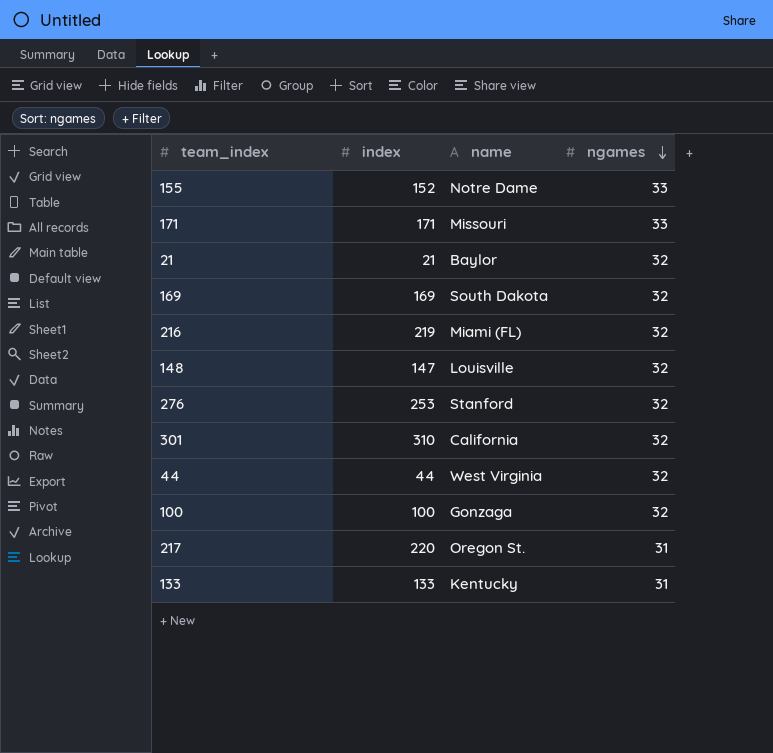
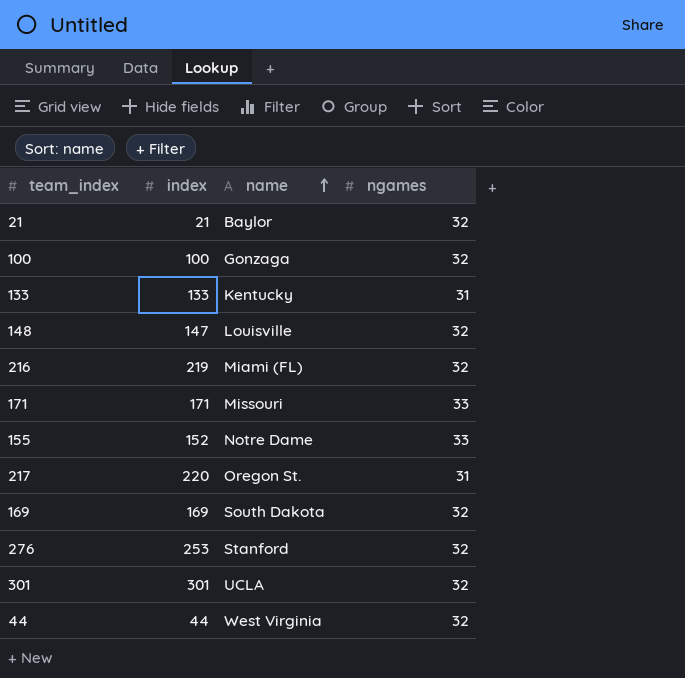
row order: ngames descending -> name ascending
301 | index: 310 -> 301
301 | name: California -> UCLA

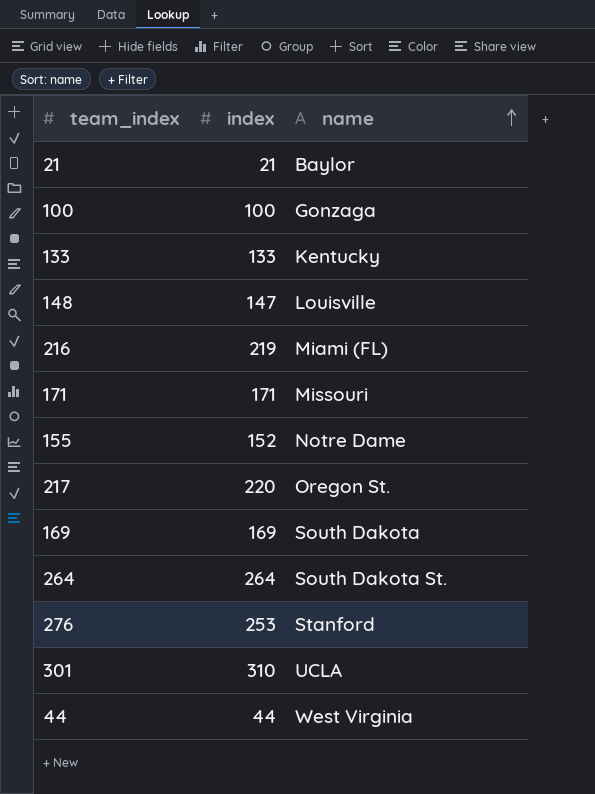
column ngames | position: 4 -> none
row 264: none -> 264 | South Dakota St.
301 | index: 301 -> 310

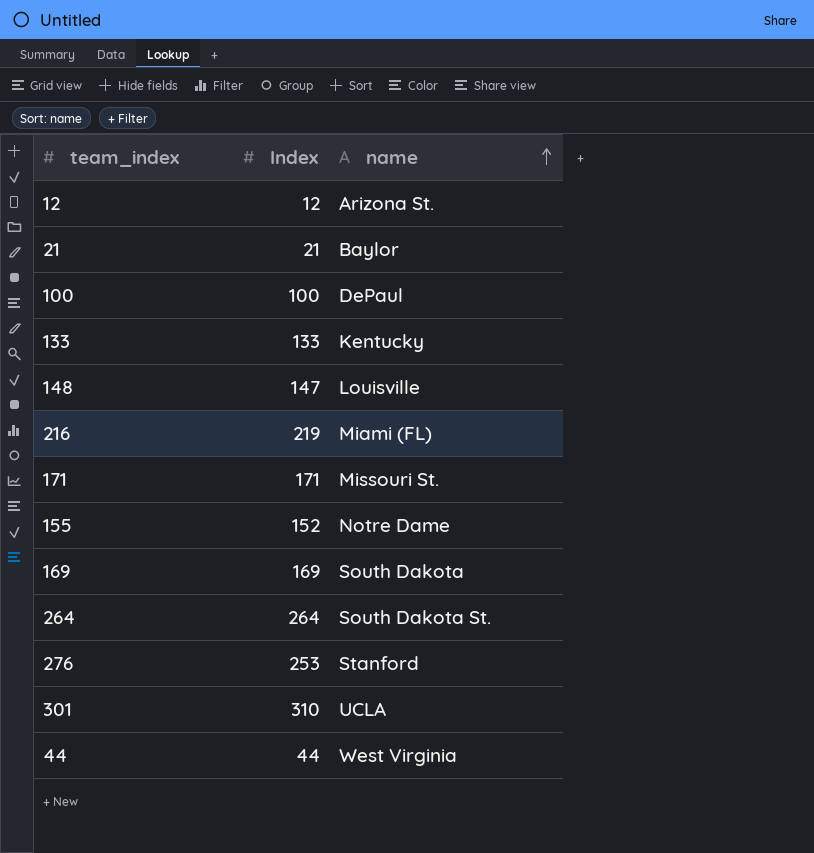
column name: index -> Index
row 217: 220 | Oregon St. -> none
row 12: none -> 12 | Arizona St.
100 | name: Gonzaga -> DePaul
171 | name: Missouri -> Missouri St.

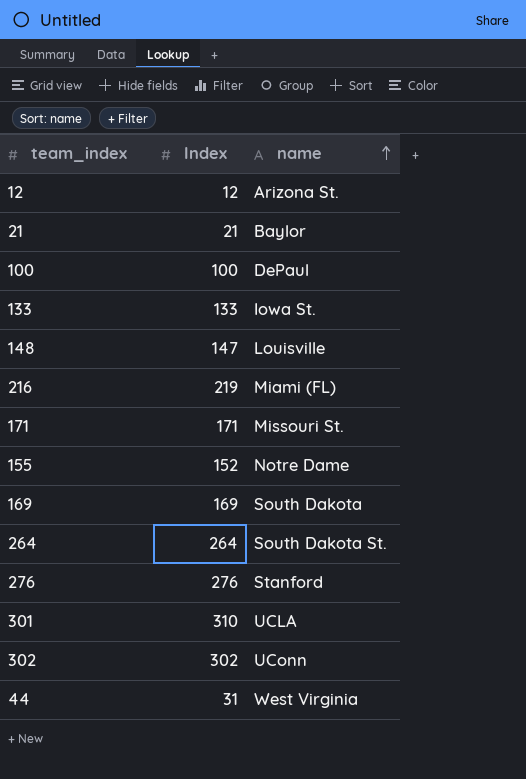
133 | name: Kentucky -> Iowa St.
276 | Index: 253 -> 276
row 302: none -> 302 | UConn
44 | Index: 44 -> 31

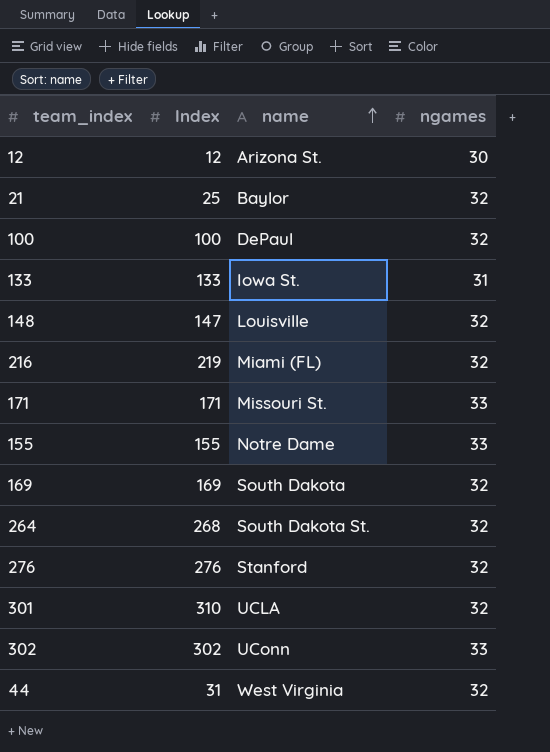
column ngames | position: none -> 4
21 | Index: 21 -> 25
155 | Index: 152 -> 155
264 | Index: 264 -> 268

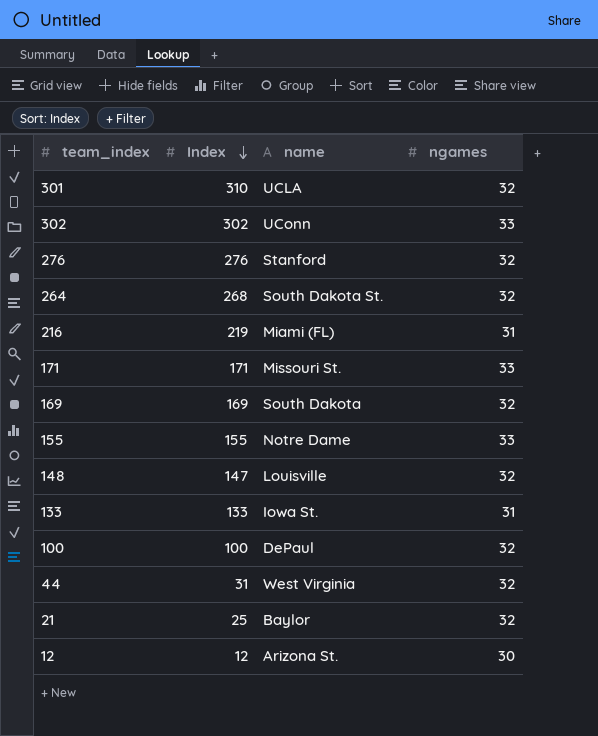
row order: name ascending -> Index descending
216 | ngames: 32 -> 31

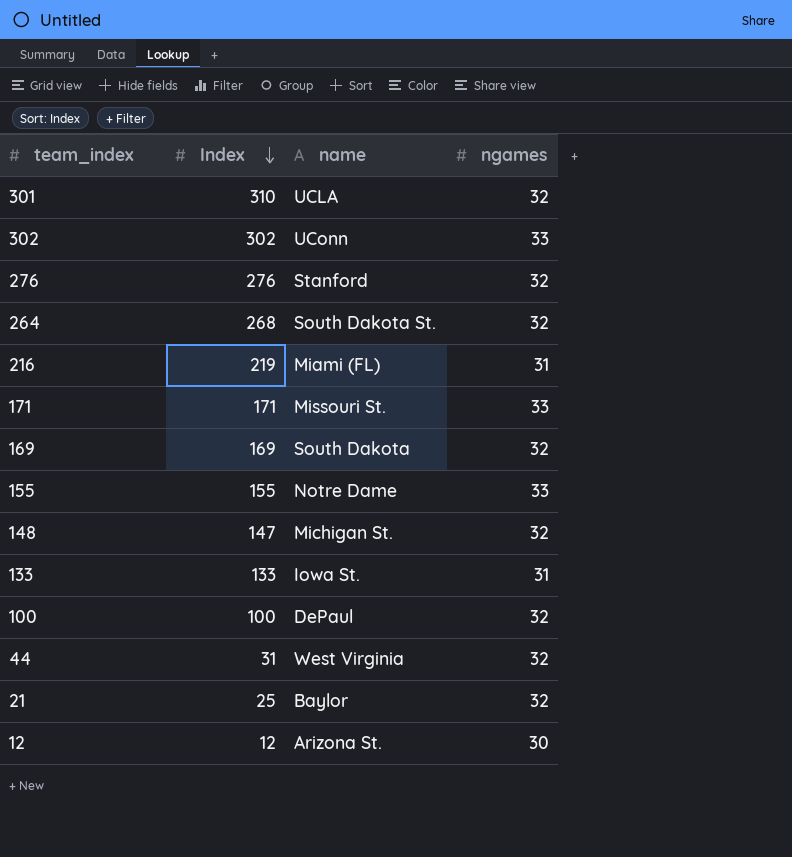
148 | name: Louisville -> Michigan St.

